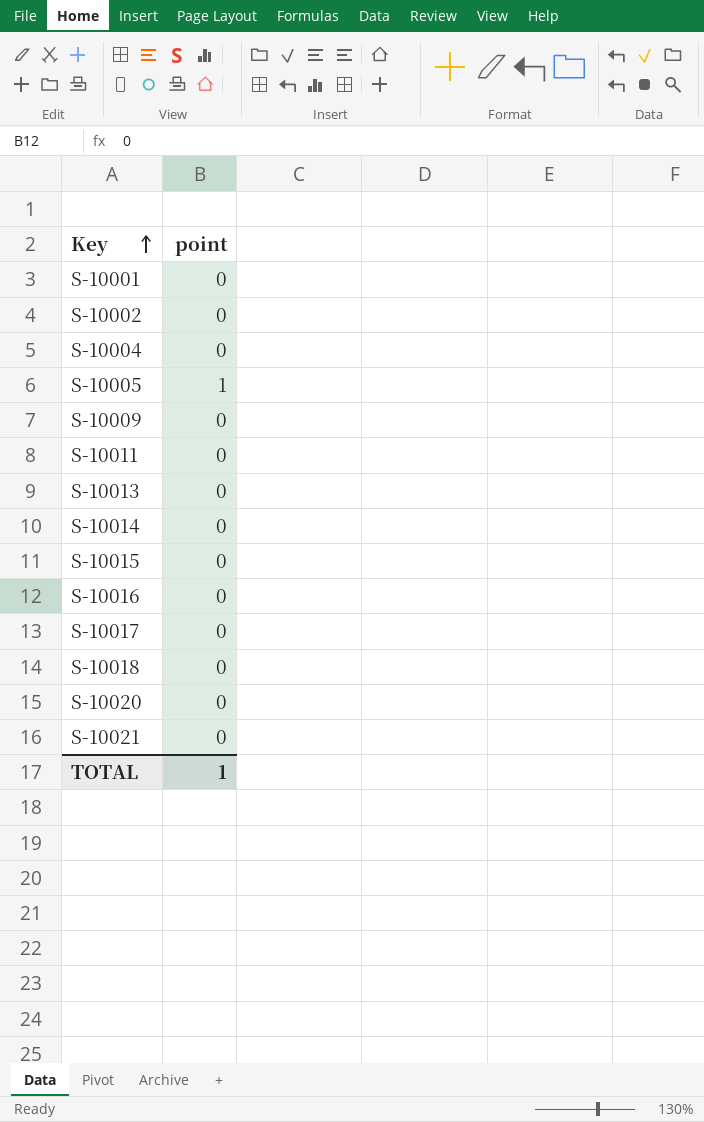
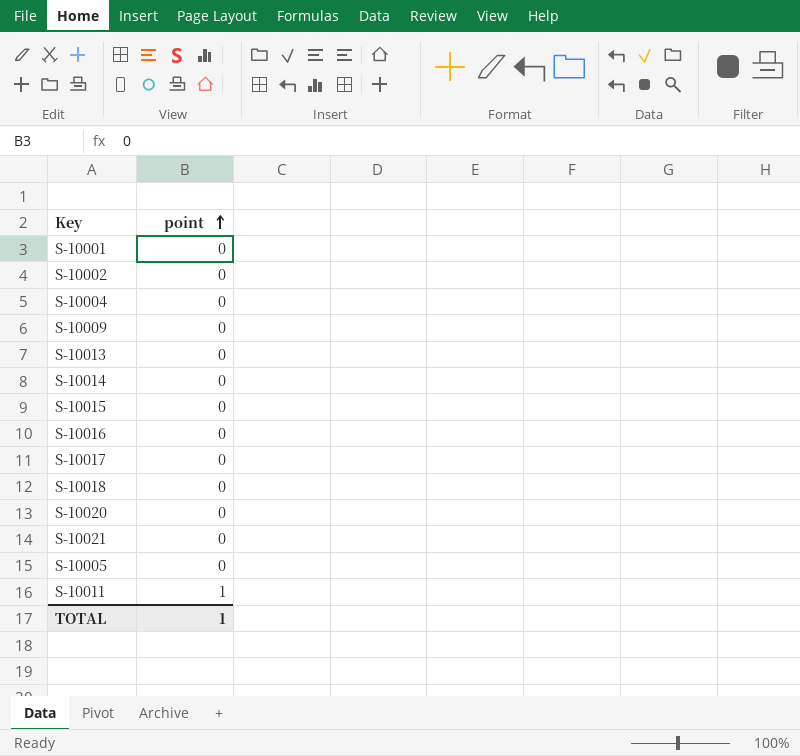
row order: Key ascending -> point ascending
S-10005 | point: 1 -> 0
S-10011 | point: 0 -> 1

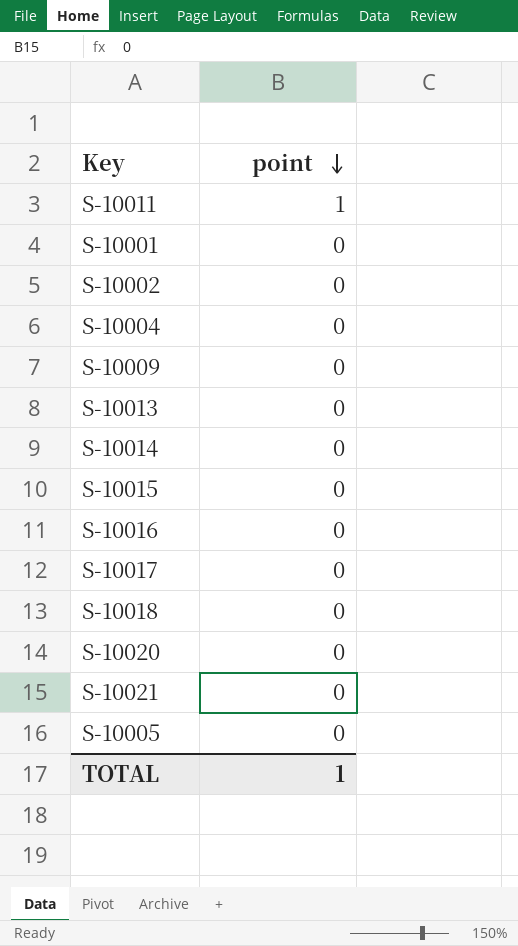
row order: point ascending -> point descending

